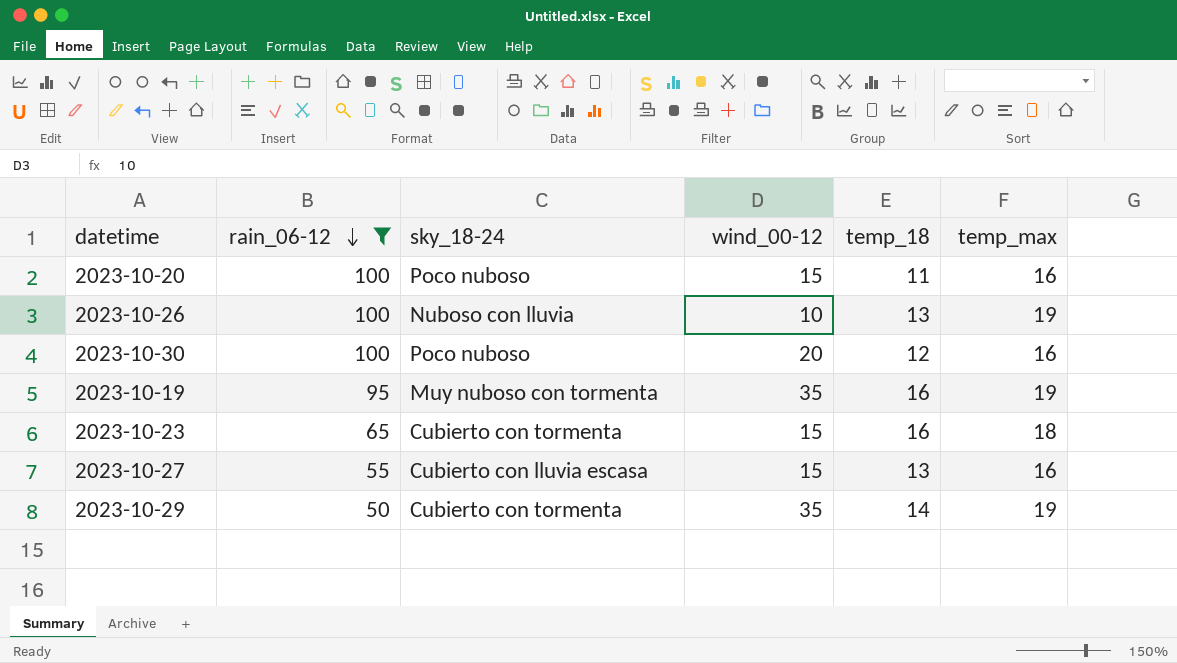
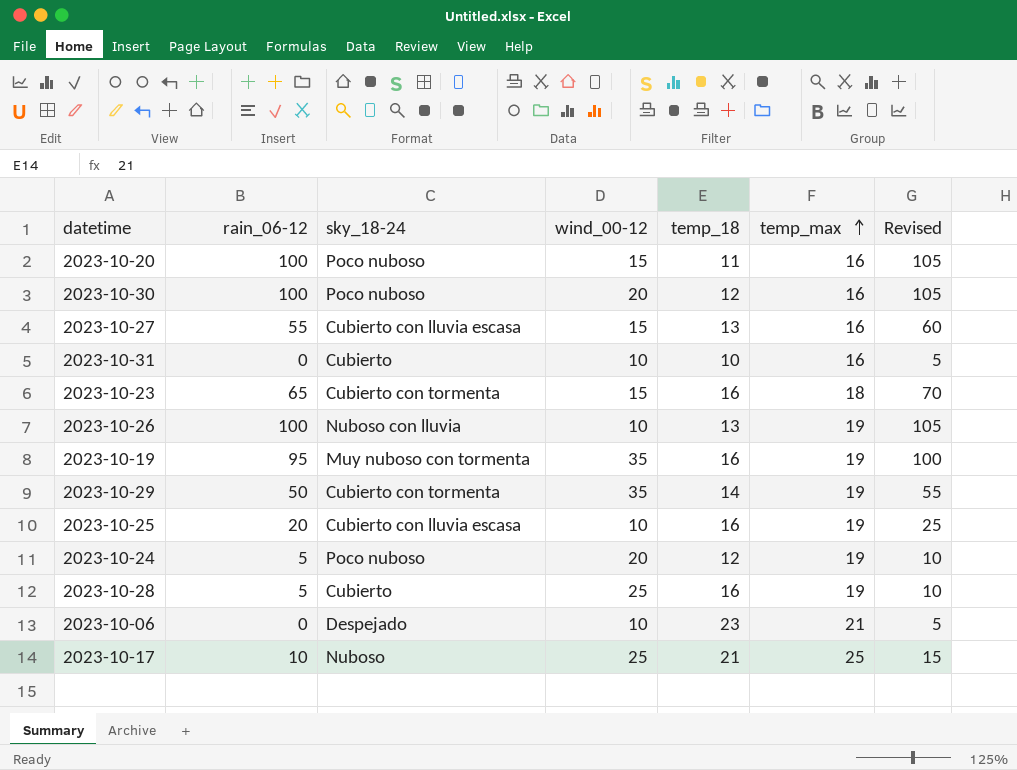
filter: rain_06-12 >= 50 -> none
row order: rain_06-12 descending -> temp_max ascending
column Revised | formula: none -> [rain_06-12] + 5

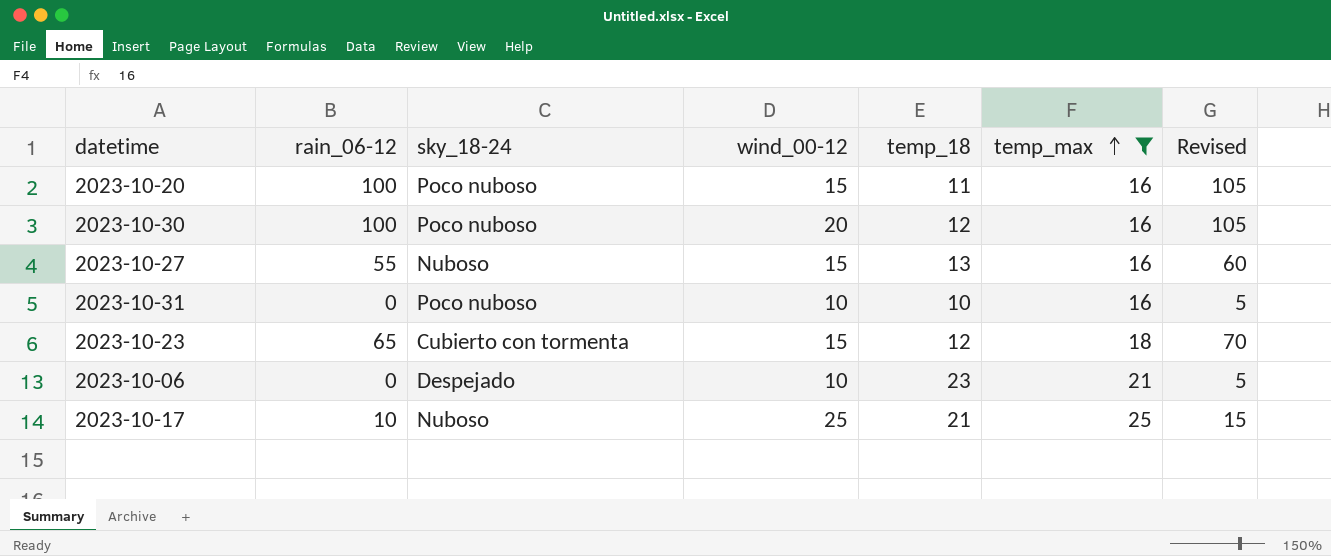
filter: none -> temp_max != 19
2023-10-27 | sky_18-24: Cubierto con lluvia escasa -> Nuboso
2023-10-31 | sky_18-24: Cubierto -> Poco nuboso
2023-10-23 | temp_18: 16 -> 12

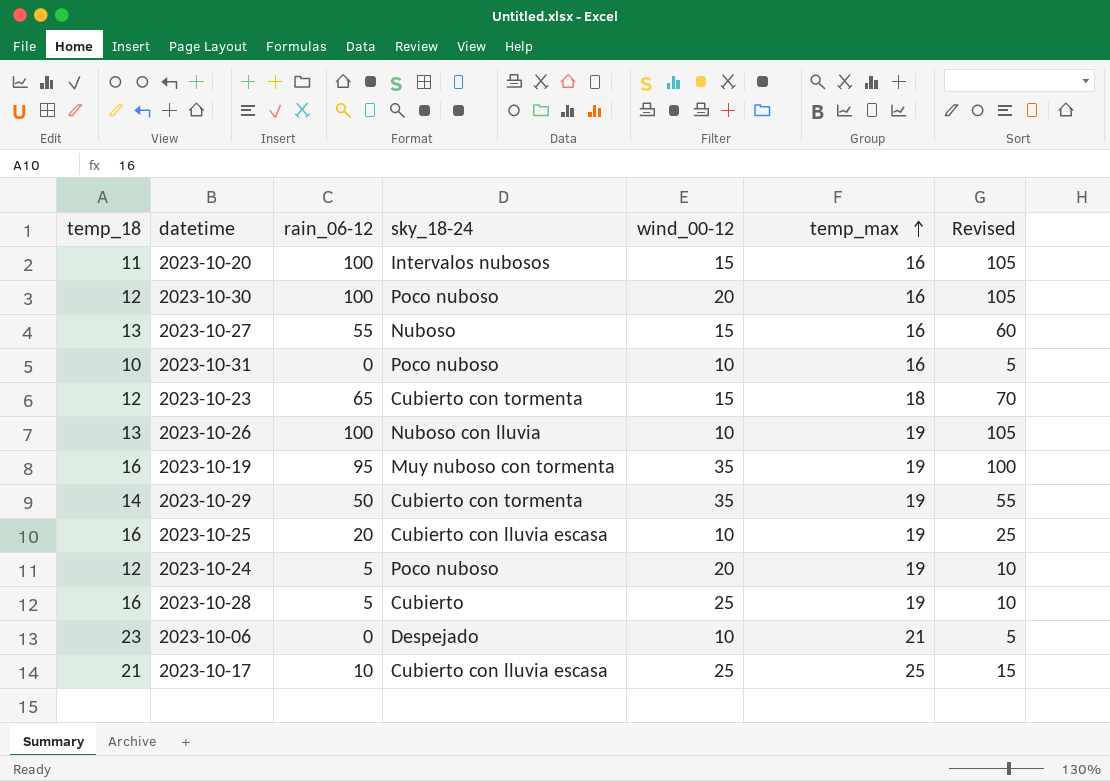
filter: temp_max != 19 -> none
column temp_18 | position: 5 -> 1
2023-10-20 | sky_18-24: Poco nuboso -> Intervalos nubosos
2023-10-17 | sky_18-24: Nuboso -> Cubierto con lluvia escasa

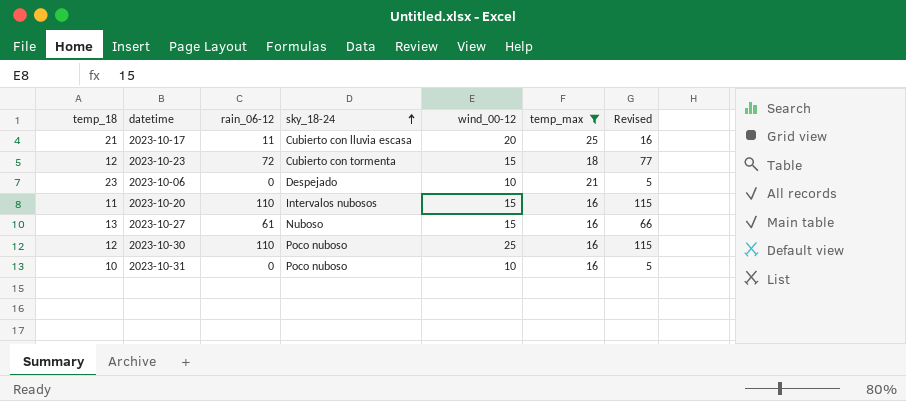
filter: none -> temp_max != 19
row order: temp_max ascending -> sky_18-24 ascending
2023-10-17 | rain_06-12: 10 -> 11
2023-10-17 | wind_00-12: 25 -> 20
2023-10-17 | Revised: 15 -> 16
2023-10-23 | rain_06-12: 65 -> 72
2023-10-23 | Revised: 70 -> 77
2023-10-20 | rain_06-12: 100 -> 110
2023-10-20 | Revised: 105 -> 115
2023-10-27 | rain_06-12: 55 -> 61
2023-10-27 | Revised: 60 -> 66
2023-10-30 | rain_06-12: 100 -> 110
2023-10-30 | wind_00-12: 20 -> 25
2023-10-30 | Revised: 105 -> 115

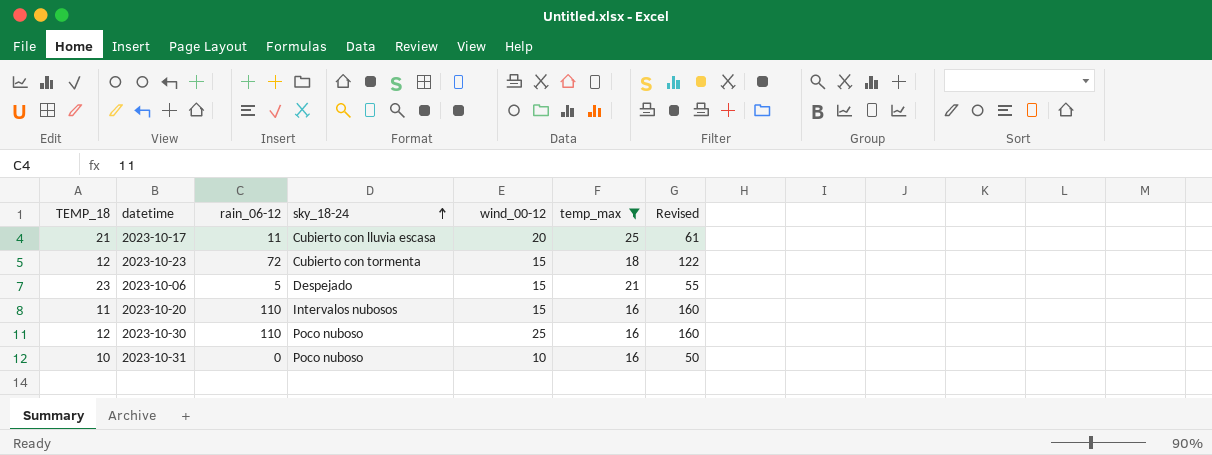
column name: temp_18 -> TEMP_18
column Revised | formula: [rain_06-12] + 5 -> [rain_06-12] + 50
row 2023-10-27: 13 | 61 | Nuboso | 15 | 16 | 66 -> none
2023-10-06 | rain_06-12: 0 -> 5
2023-10-06 | wind_00-12: 10 -> 15

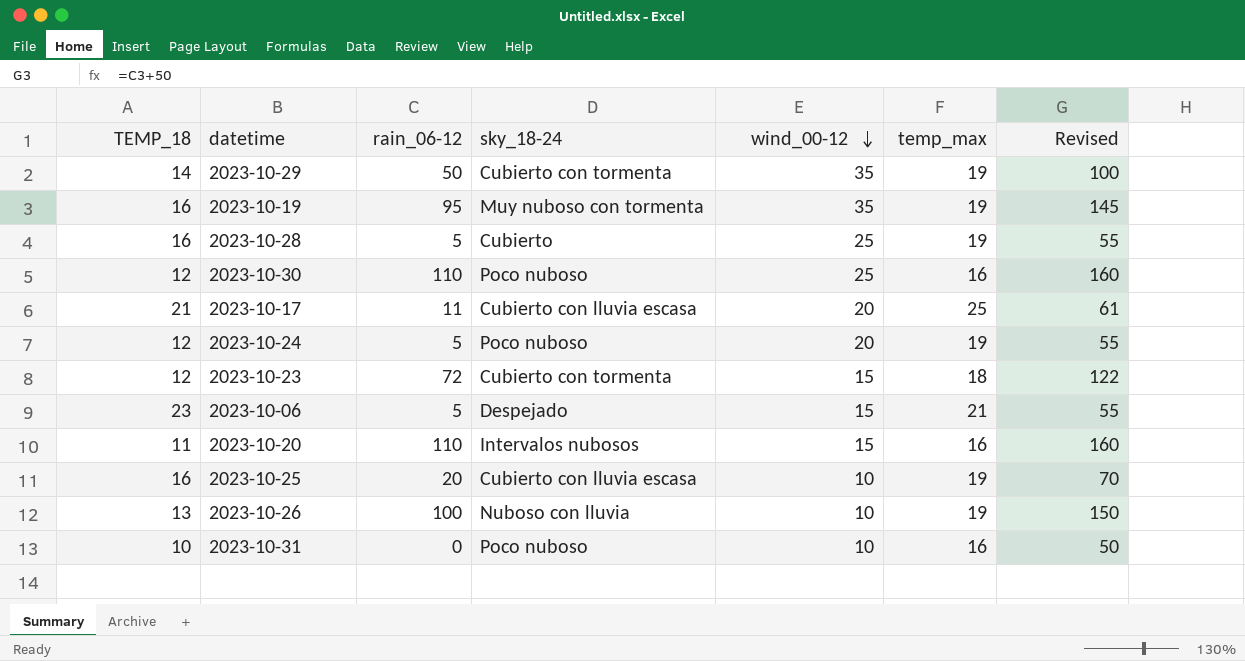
filter: temp_max != 19 -> none
row order: sky_18-24 ascending -> wind_00-12 descending

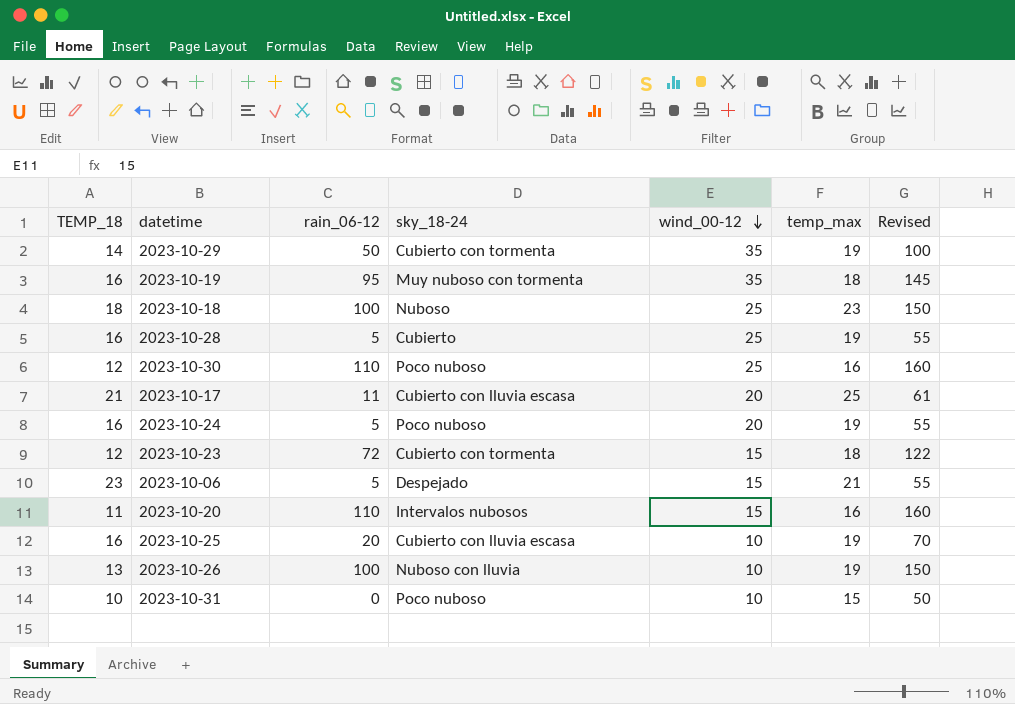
2023-10-19 | temp_max: 19 -> 18
row 2023-10-18: none -> 18 | 100 | Nuboso | 25 | 23 | 150
2023-10-24 | TEMP_18: 12 -> 16
2023-10-31 | temp_max: 16 -> 15

